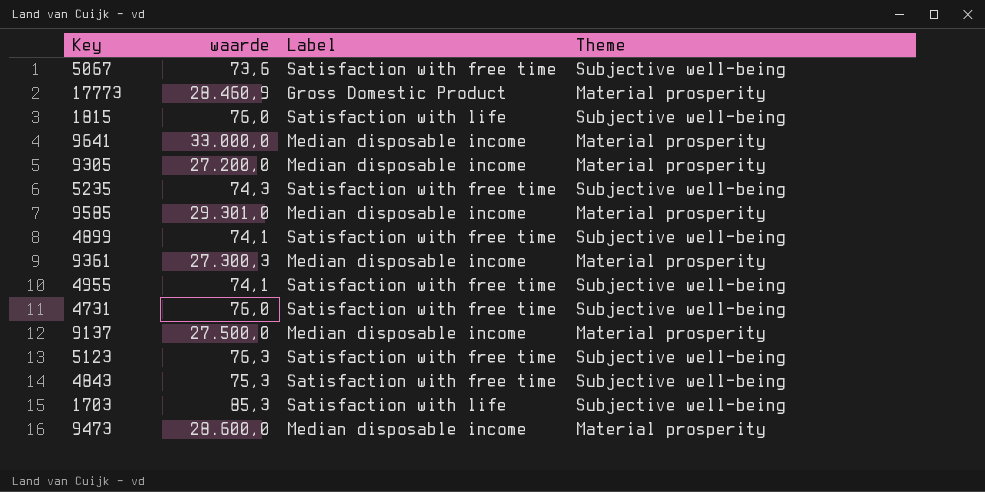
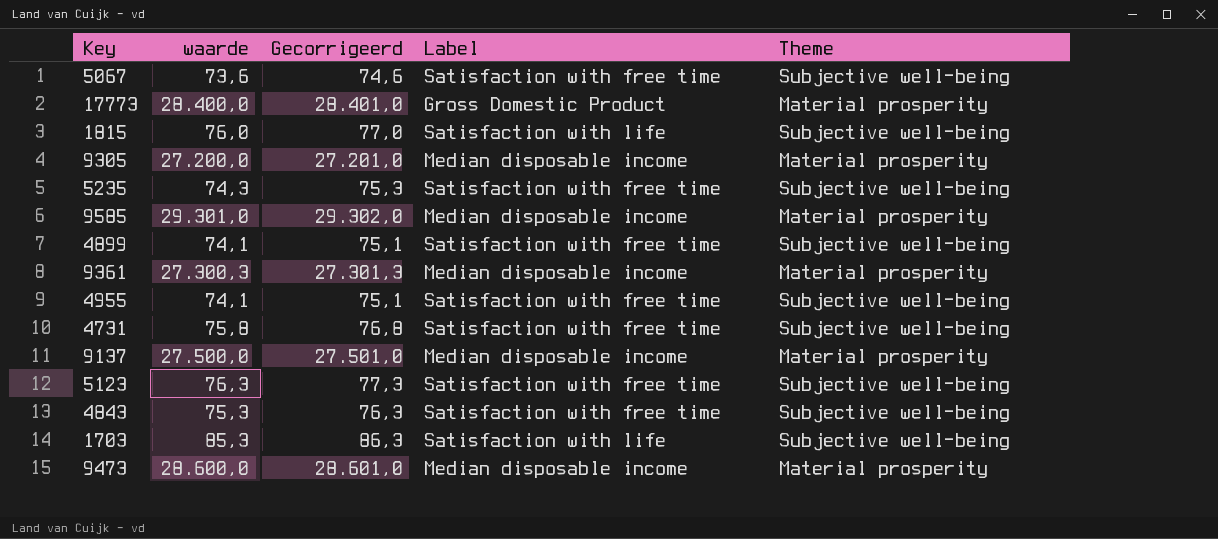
column Gecorrigeerd | formula: none -> [waarde] + 1
row 9641: 33.000,0 | Median disposable income | Material prosperity -> none
17773 | waarde: 28.460,9 -> 28.400,0
4731 | waarde: 76,0 -> 75,8

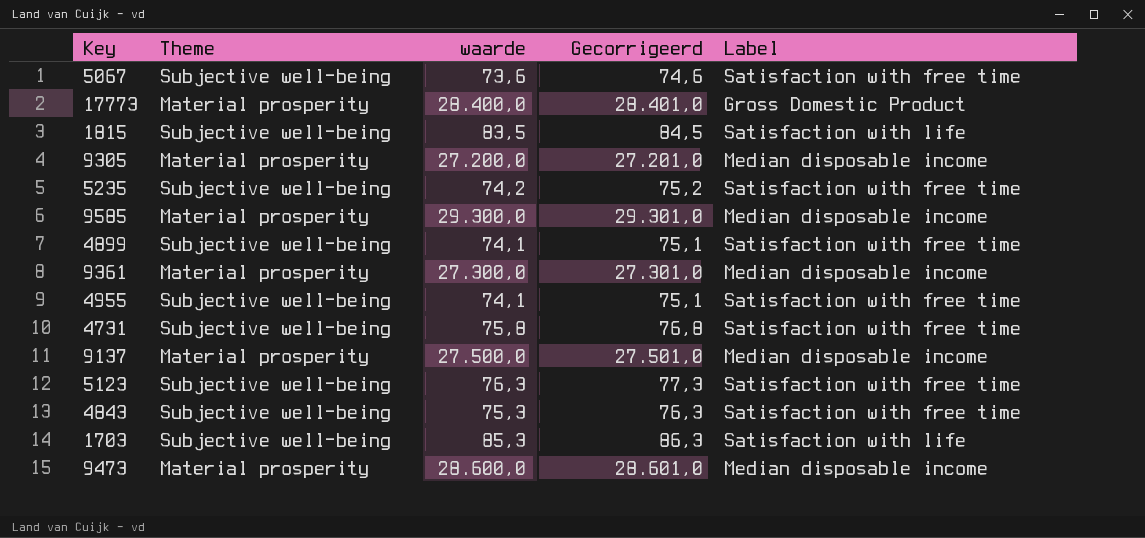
column Theme | position: 5 -> 2
1815 | waarde: 76,0 -> 83,5
1815 | Gecorrigeerd: 77,0 -> 84,5
5235 | waarde: 74,3 -> 74,2
5235 | Gecorrigeerd: 75,3 -> 75,2
9585 | waarde: 29.301,0 -> 29.300,0
9585 | Gecorrigeerd: 29.302,0 -> 29.301,0
9361 | waarde: 27.300,3 -> 27.300,0
9361 | Gecorrigeerd: 27.301,3 -> 27.301,0

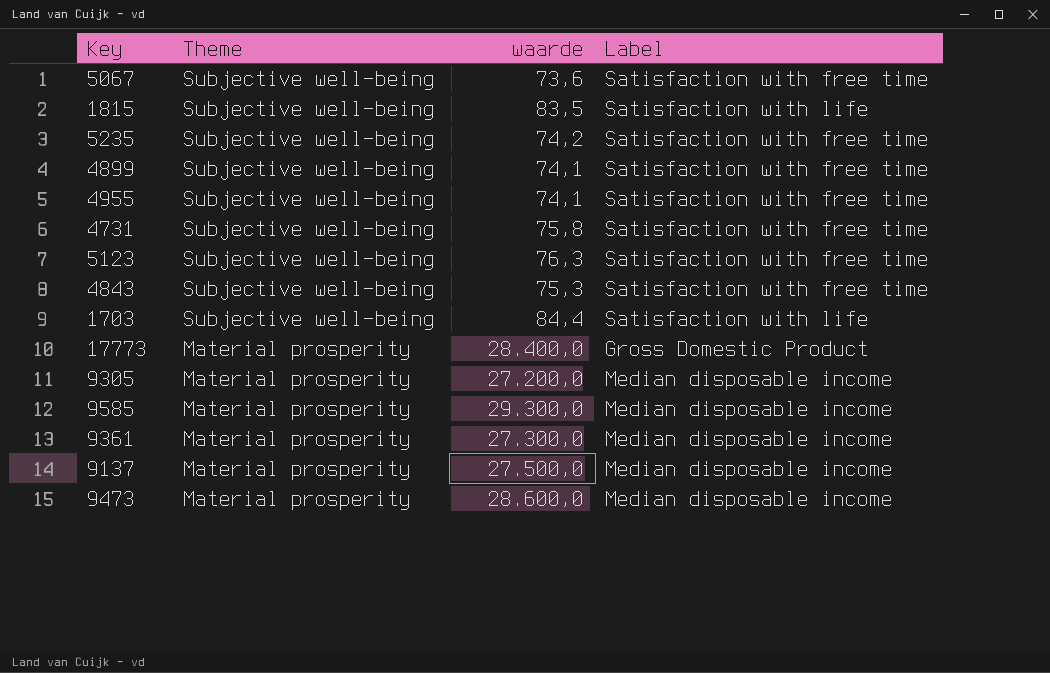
row order: none -> Theme descending
column Gecorrigeerd | formula: [waarde] + 1 -> none
1703 | waarde: 85,3 -> 84,4

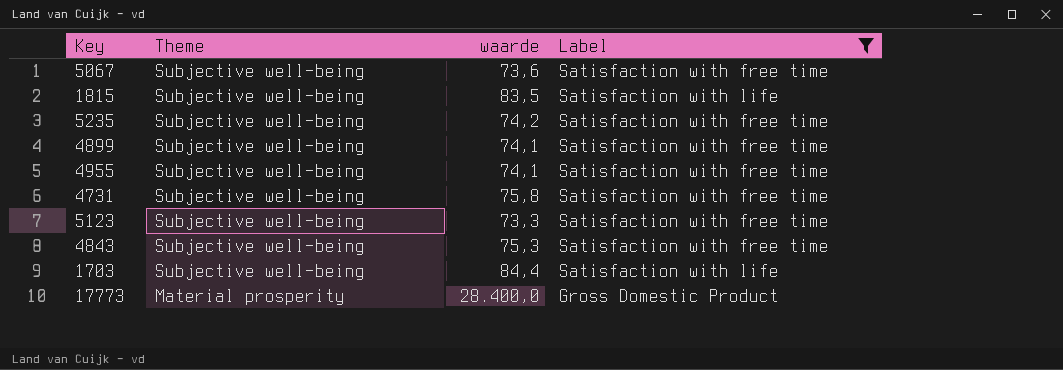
filter: none -> Label != Median disposable income
5123 | waarde: 76,3 -> 73,3

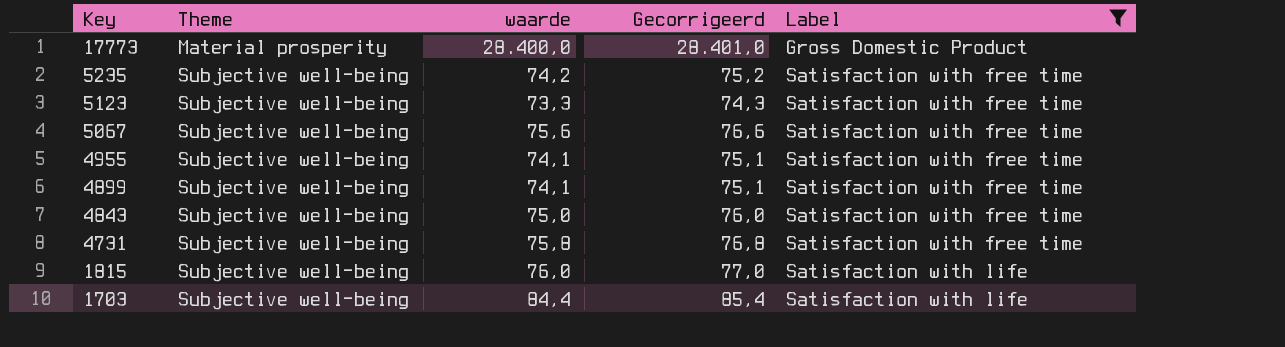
row order: Theme descending -> Key descending
column Gecorrigeerd | formula: none -> [waarde] + 1
5067 | waarde: 73,6 -> 75,6
4843 | waarde: 75,3 -> 75,0
1815 | waarde: 83,5 -> 76,0

